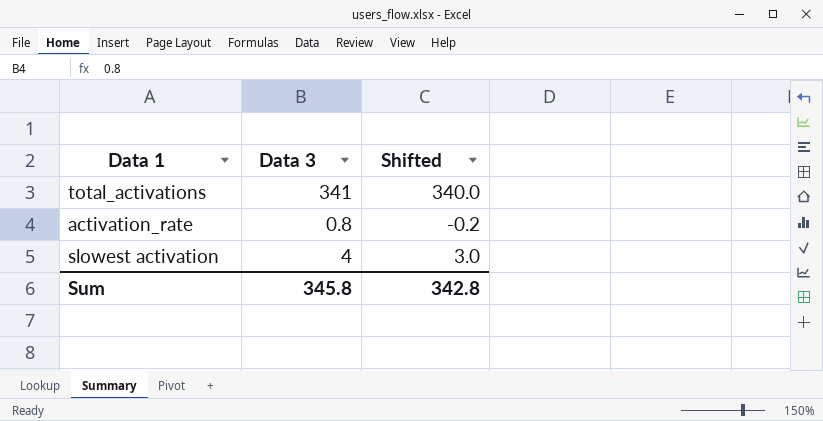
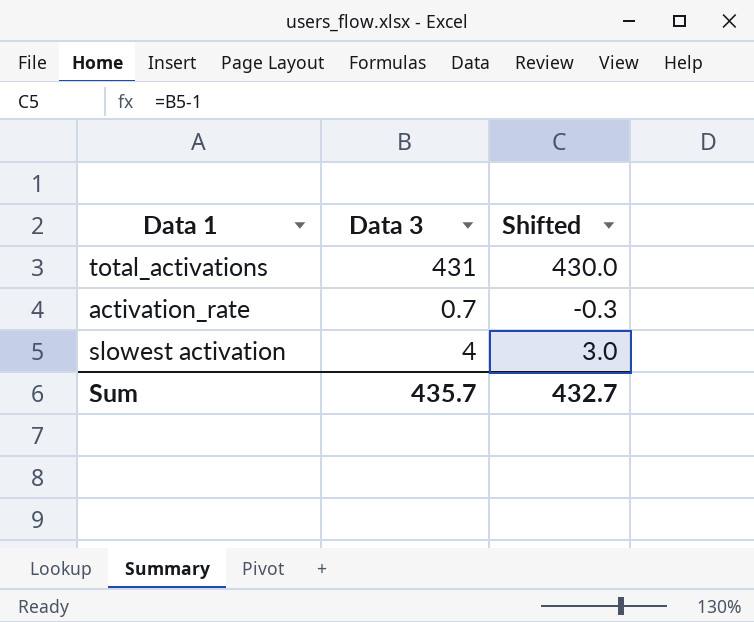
total_activations | Data 3: 341 -> 431
total_activations | Shifted: 340.0 -> 430.0
activation_rate | Data 3: 0.8 -> 0.7
activation_rate | Shifted: -0.2 -> -0.3
Sum | Data 3: 345.8 -> 435.7
Sum | Shifted: 342.8 -> 432.7

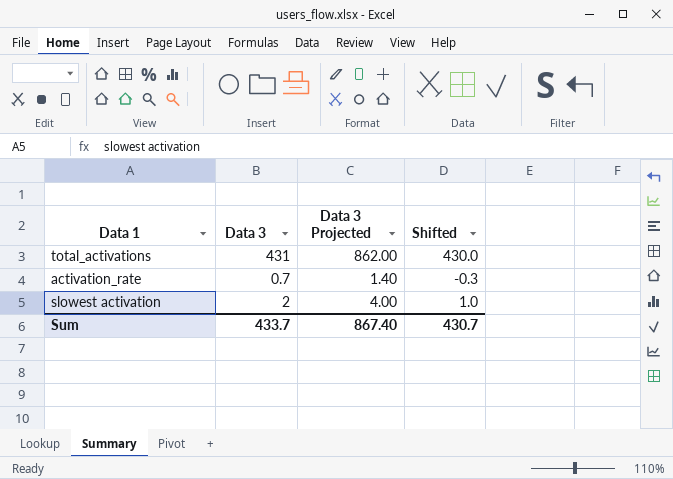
column Data 3 Projected | formula: none -> [Data 3] * 2
slowest activation | Data 3: 4 -> 2
slowest activation | Shifted: 3.0 -> 1.0
Sum | Data 3: 435.7 -> 433.7
Sum | Shifted: 432.7 -> 430.7

